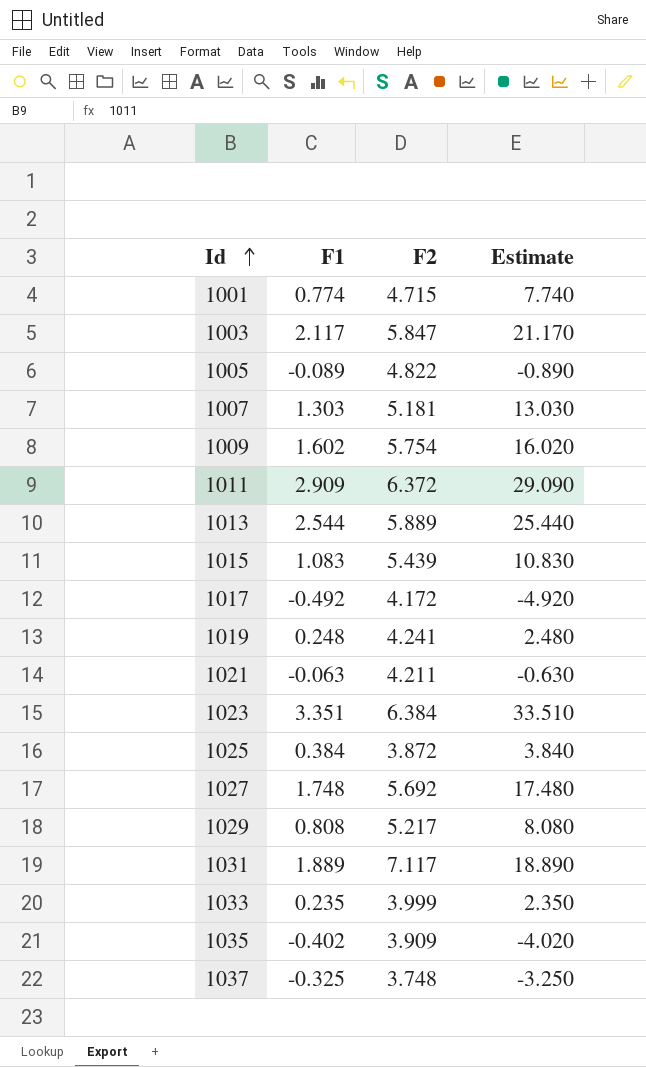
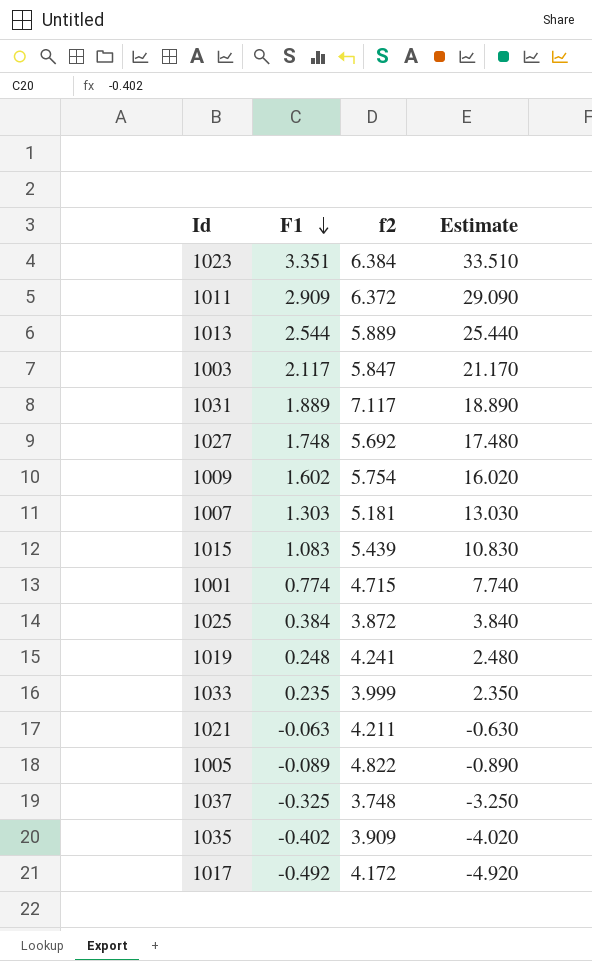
row order: Id ascending -> F1 descending
column name: F2 -> f2
row 1029: 0.808 | 5.217 | 8.080 -> none

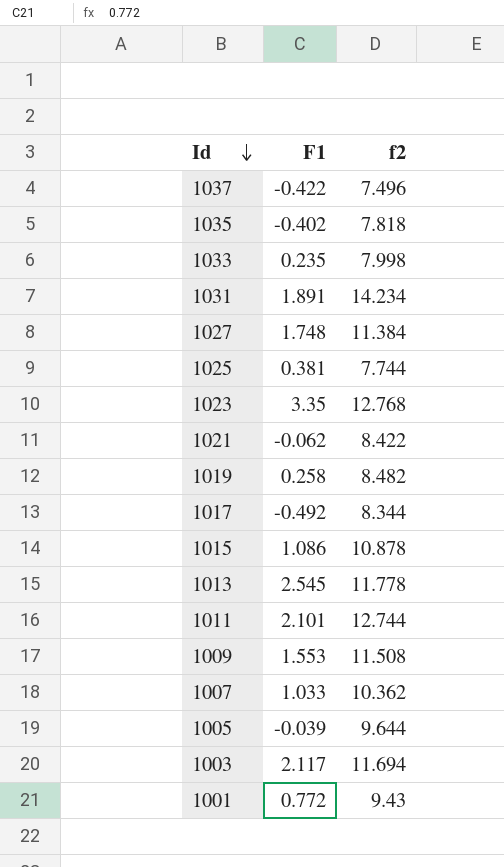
row order: F1 descending -> Id descending
column Estimate | formula: [F1] * 10 -> none
1037 | F1: -0.325 -> -0.422
1037 | f2: 3.748 -> 7.496
1035 | f2: 3.909 -> 7.818
1033 | f2: 3.999 -> 7.998
1031 | F1: 1.889 -> 1.891
1031 | f2: 7.117 -> 14.234
1027 | f2: 5.692 -> 11.384
1025 | F1: 0.384 -> 0.381
1025 | f2: 3.872 -> 7.744
1023 | F1: 3.351 -> 3.35
1023 | f2: 6.384 -> 12.768
1021 | F1: -0.063 -> -0.062
1021 | f2: 4.211 -> 8.422
1019 | F1: 0.248 -> 0.258
1019 | f2: 4.241 -> 8.482
1017 | f2: 4.172 -> 8.344
1015 | F1: 1.083 -> 1.086
1015 | f2: 5.439 -> 10.878
1013 | F1: 2.544 -> 2.545
1013 | f2: 5.889 -> 11.778
1011 | F1: 2.909 -> 2.101
1011 | f2: 6.372 -> 12.744
1009 | F1: 1.602 -> 1.553
1009 | f2: 5.754 -> 11.508
1007 | F1: 1.303 -> 1.033
1007 | f2: 5.181 -> 10.362
1005 | F1: -0.089 -> -0.039
1005 | f2: 4.822 -> 9.644
1003 | f2: 5.847 -> 11.694
1001 | F1: 0.774 -> 0.772
1001 | f2: 4.715 -> 9.43

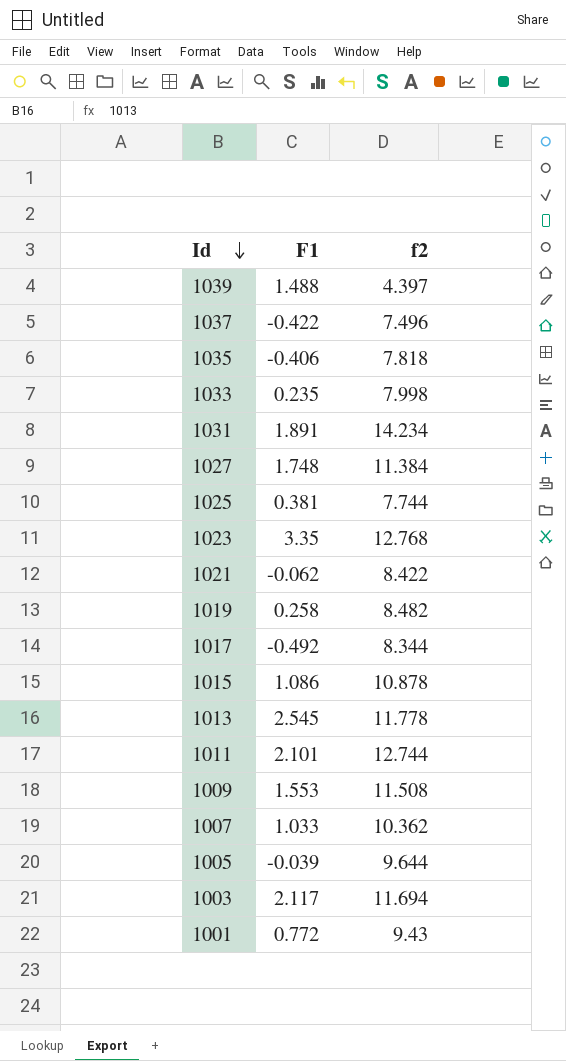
row 1039: none -> 1.488 | 4.397
1035 | F1: -0.402 -> -0.406

